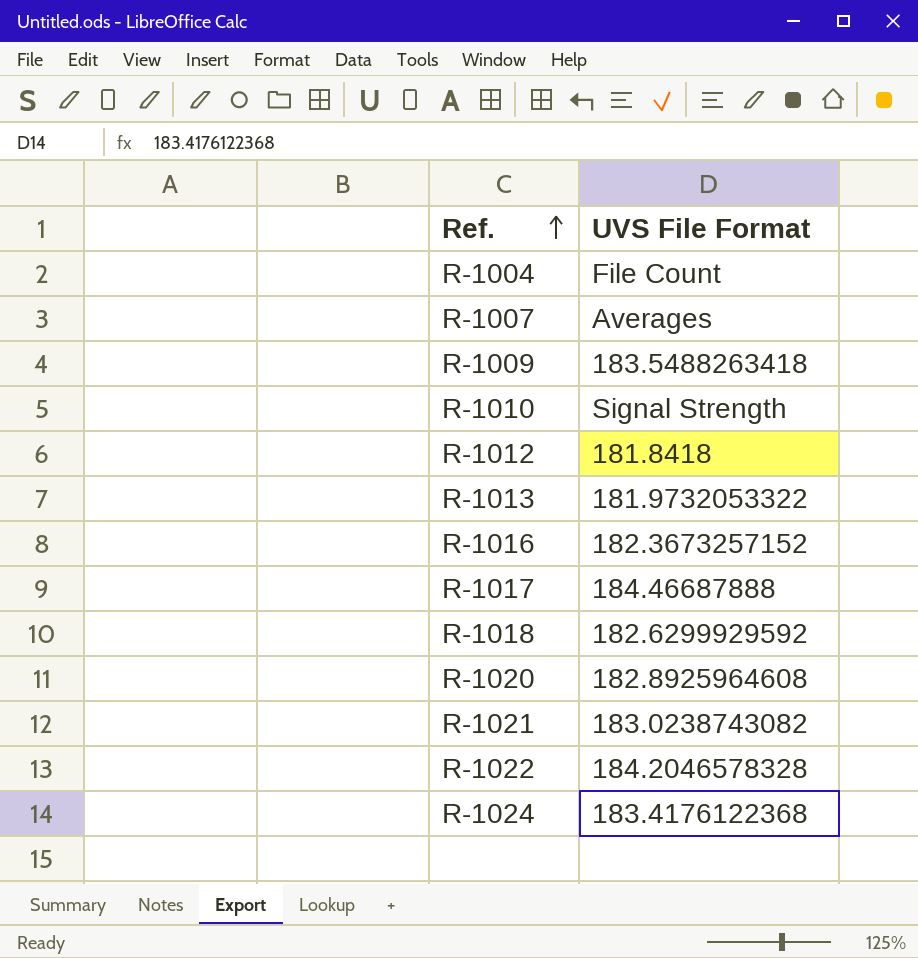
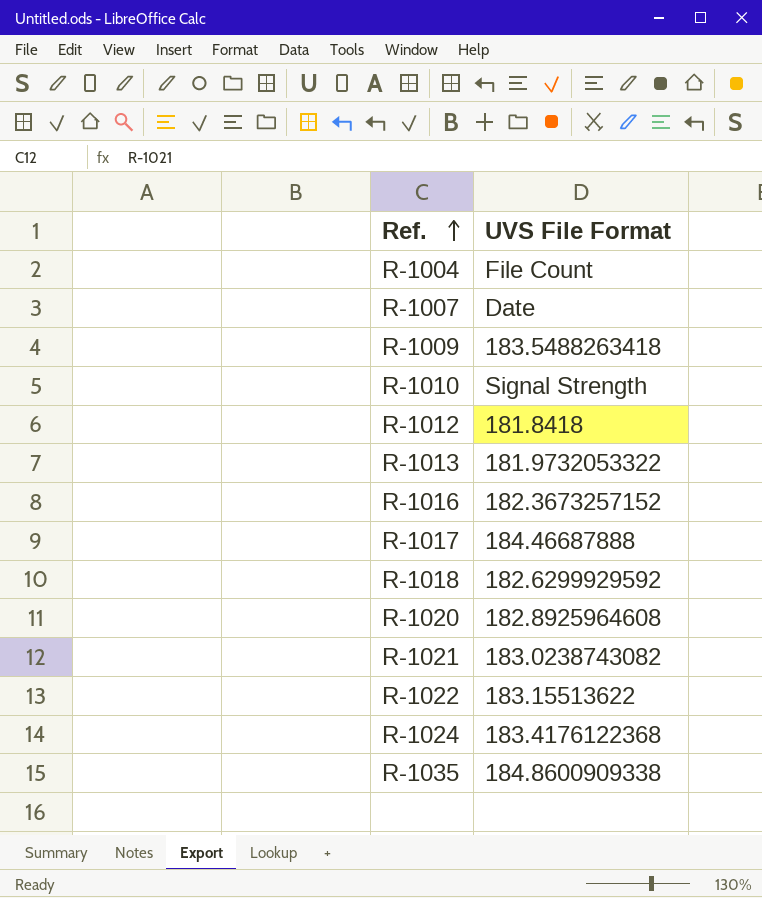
R-1007 | UVS File Format: Averages -> Date
R-1022 | UVS File Format: 184.2046578328 -> 183.15513622
row R-1035: none -> 184.8600909338

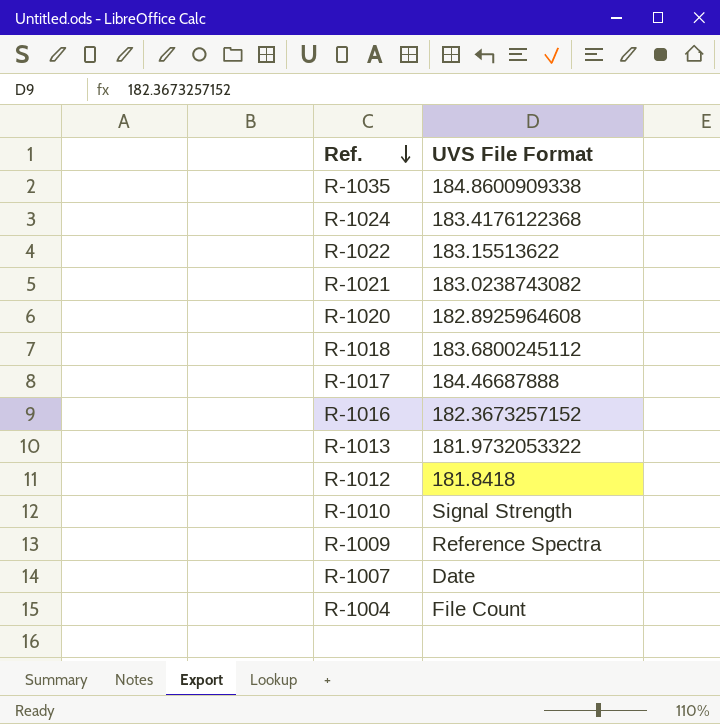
row order: Ref. ascending -> Ref. descending
R-1018 | UVS File Format: 182.6299929592 -> 183.6800245112
R-1009 | UVS File Format: 183.5488263418 -> Reference Spectra

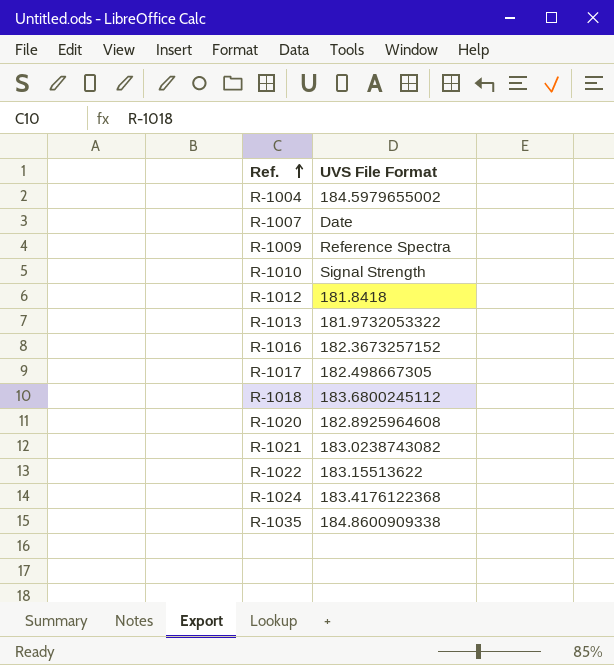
row order: Ref. descending -> Ref. ascending
R-1004 | UVS File Format: File Count -> 184.5979655002
R-1017 | UVS File Format: 184.46687888 -> 182.498667305

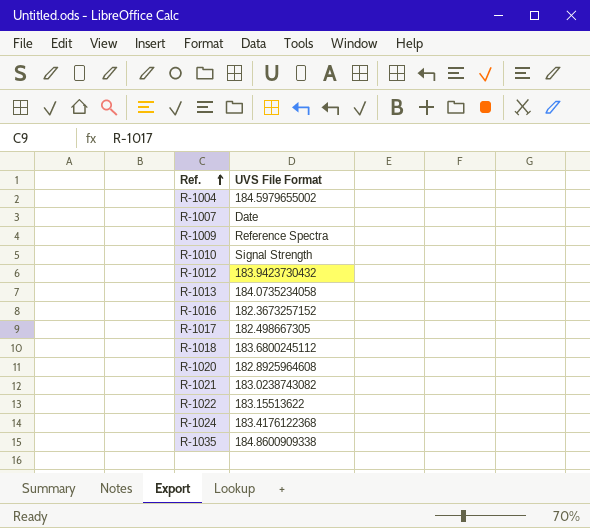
R-1012 | UVS File Format: 181.8418 -> 183.9423730432
R-1013 | UVS File Format: 181.9732053322 -> 184.0735234058

